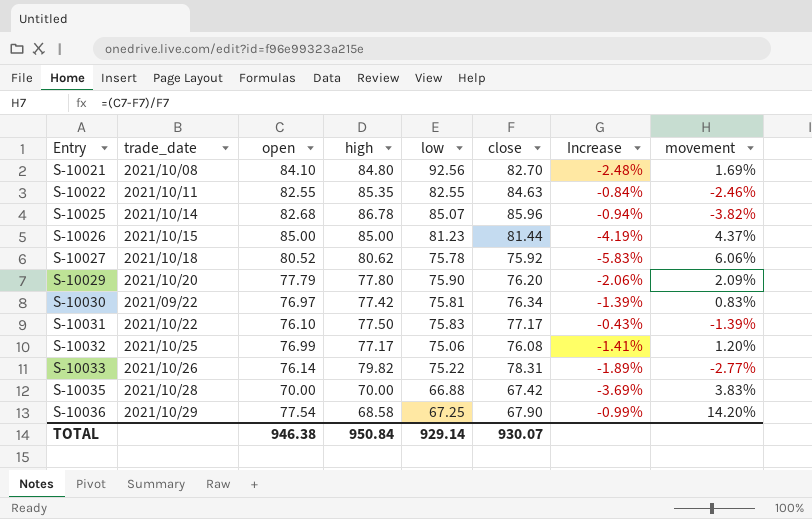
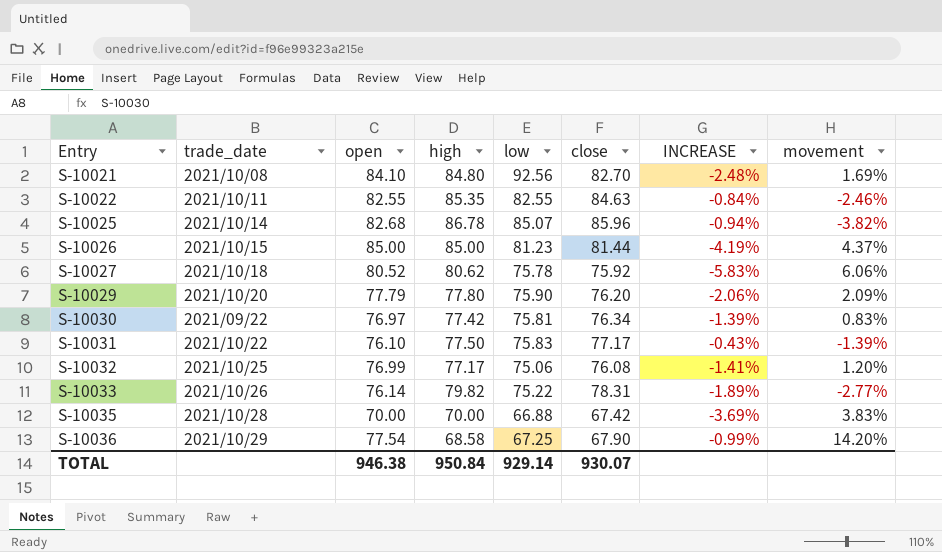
column name: Increase -> INCREASE

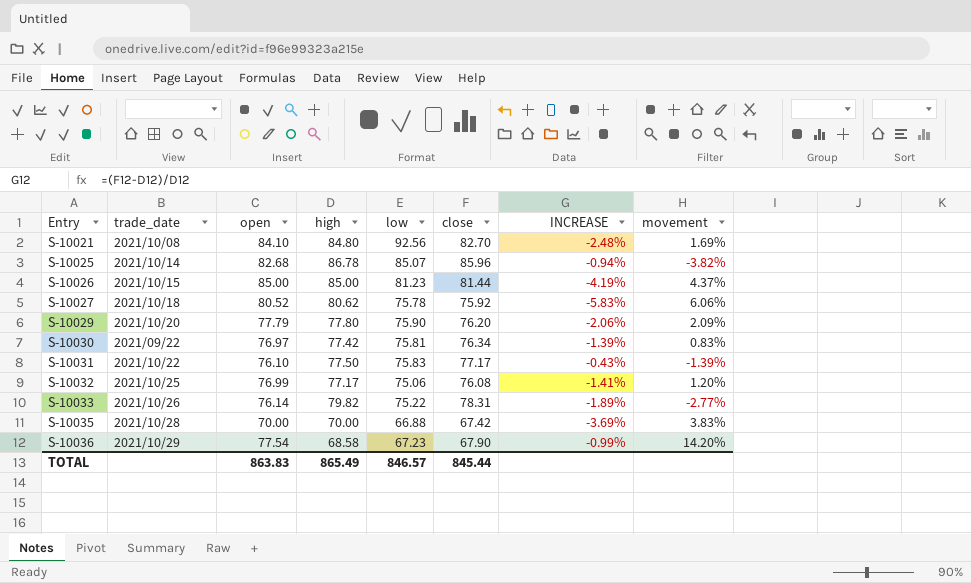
row S-10022: 2021/10/11 | 82.55 | 85.35 | 82.55 | 84.63 | -0.84% | -2.46% -> none
S-10036 | low: 67.25 -> 67.23
TOTAL | open: 946.38 -> 863.83
TOTAL | high: 950.84 -> 865.49
TOTAL | low: 929.14 -> 846.57
TOTAL | close: 930.07 -> 845.44

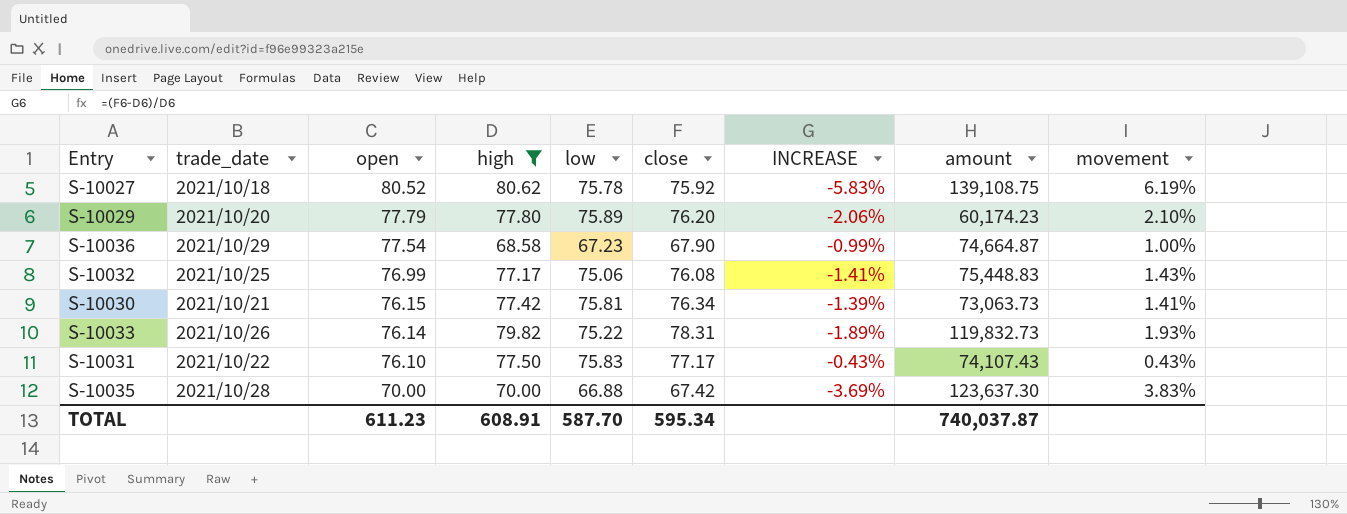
filter: none -> high <= 80.62
row order: Entry ascending -> open descending
column amount | position: none -> 8
column movement | formula: ([open] - [close]) / [close] -> ([high] - [close]) / [close]
S-10029 | low: 75.90 -> 75.89
S-10030 | trade_date: 2021/09/22 -> 2021/10/21
S-10030 | open: 76.97 -> 76.15
TOTAL | open: 863.83 -> 611.23
TOTAL | high: 865.49 -> 608.91
TOTAL | low: 846.57 -> 587.70
TOTAL | close: 845.44 -> 595.34

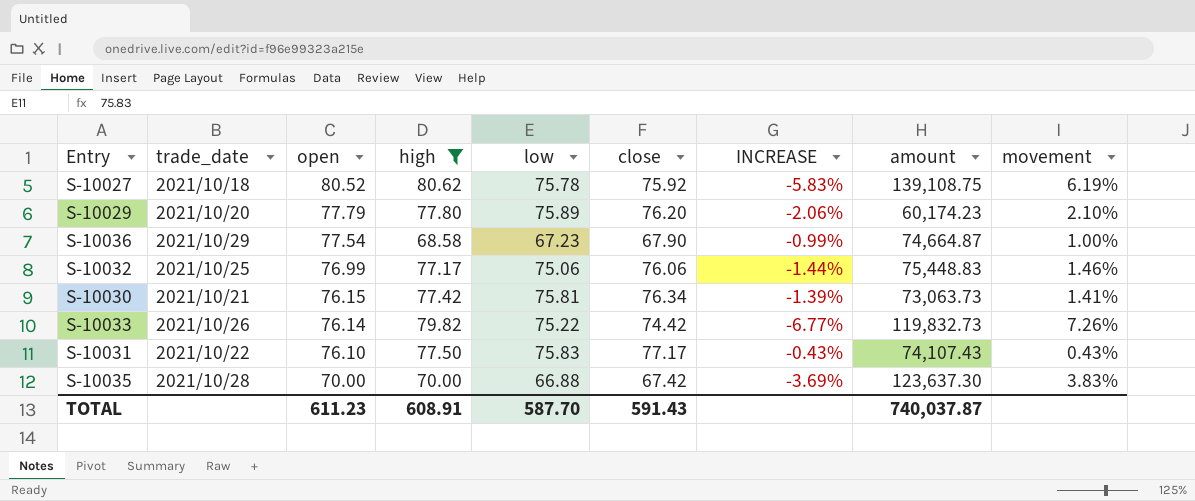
S-10032 | close: 76.08 -> 76.06
S-10032 | INCREASE: -1.41% -> -1.44%
S-10032 | movement: 1.43% -> 1.46%
S-10033 | close: 78.31 -> 74.42
S-10033 | INCREASE: -1.89% -> -6.77%
S-10033 | movement: 1.93% -> 7.26%
TOTAL | close: 595.34 -> 591.43

